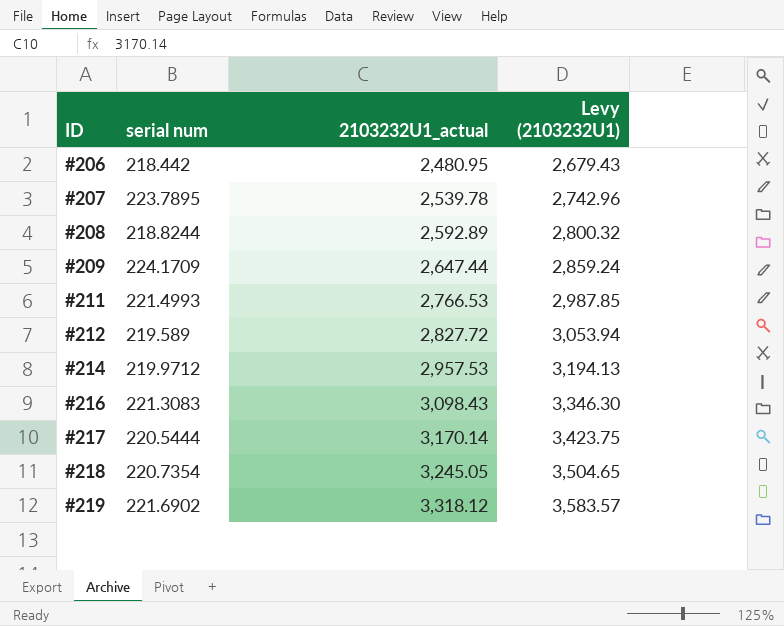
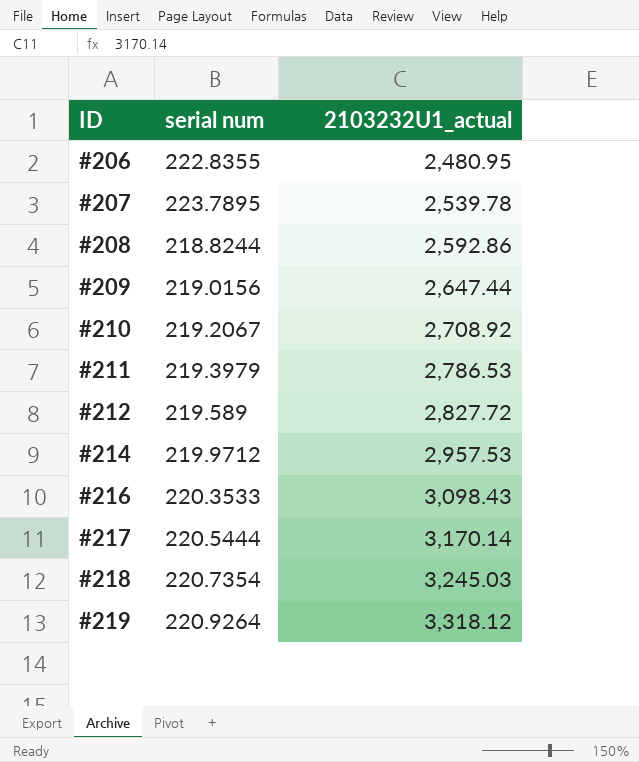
column Levy (2103232U1) | formula: [2103232U1_actual] * 1.08 -> none
#206 | serial num: 218.442 -> 222.8355
#208 | 2103232U1_actual: 2,592.89 -> 2,592.86
#209 | serial num: 224.1709 -> 219.0156
row #210: none -> 219.2067 | 2,708.92
#211 | serial num: 221.4993 -> 219.3979
#211 | 2103232U1_actual: 2,766.53 -> 2,786.53
#216 | serial num: 221.3083 -> 220.3533
#218 | 2103232U1_actual: 3,245.05 -> 3,245.03
#219 | serial num: 221.6902 -> 220.9264

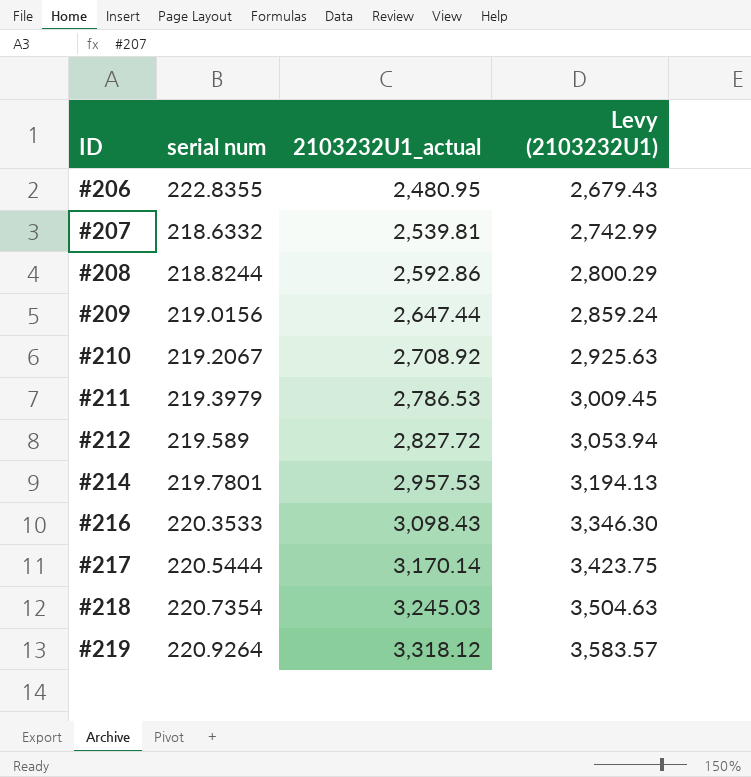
column Levy (2103232U1) | formula: none -> [2103232U1_actual] * 1.08
#207 | serial num: 223.7895 -> 218.6332
#207 | 2103232U1_actual: 2,539.78 -> 2,539.81
#214 | serial num: 219.9712 -> 219.7801

